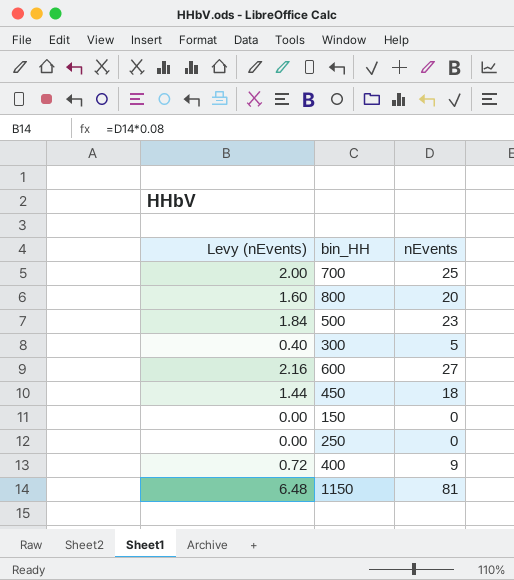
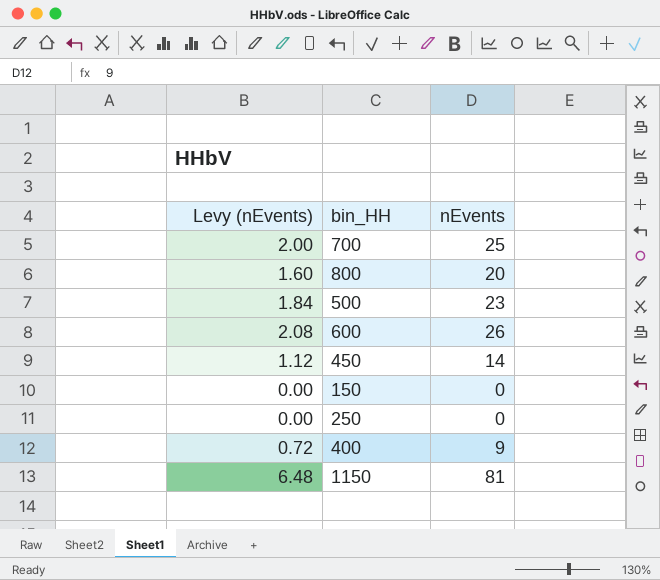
row 300: 0.40 | 5 -> none
600 | Levy (nEvents): 2.16 -> 2.08
600 | nEvents: 27 -> 26
450 | Levy (nEvents): 1.44 -> 1.12
450 | nEvents: 18 -> 14

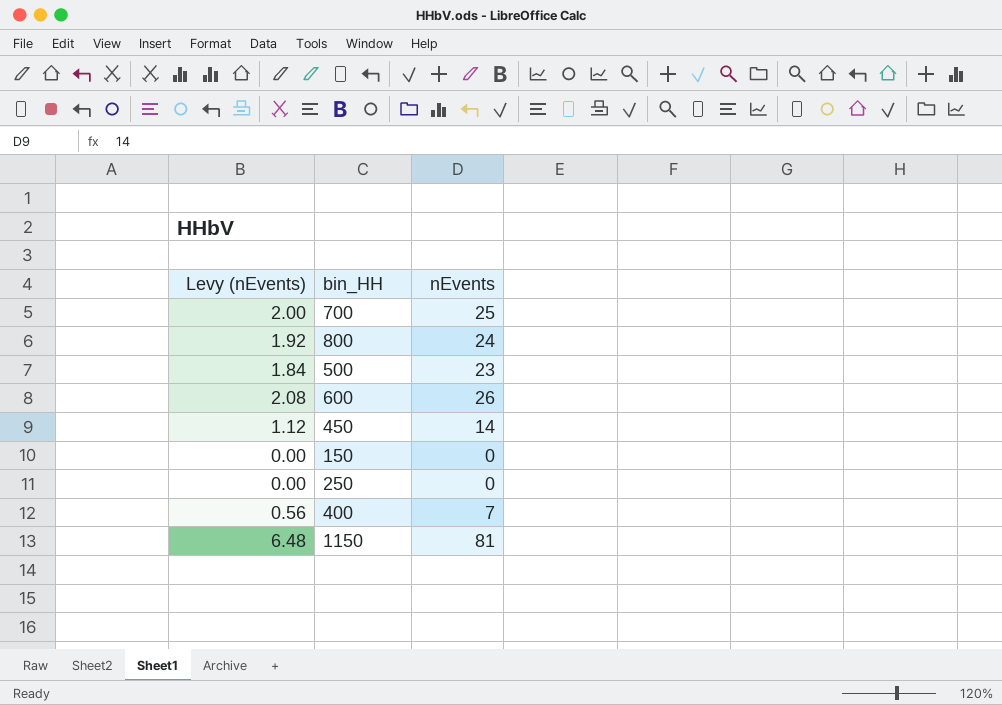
800 | Levy (nEvents): 1.60 -> 1.92
800 | nEvents: 20 -> 24
400 | Levy (nEvents): 0.72 -> 0.56
400 | nEvents: 9 -> 7

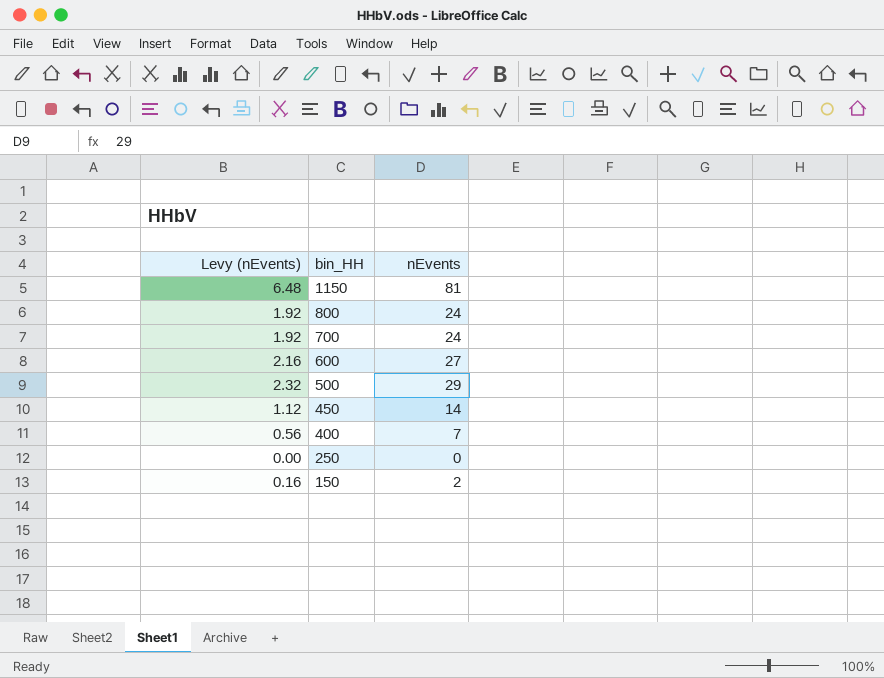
row order: none -> bin_HH descending
700 | Levy (nEvents): 2.00 -> 1.92
700 | nEvents: 25 -> 24
600 | Levy (nEvents): 2.08 -> 2.16
600 | nEvents: 26 -> 27
500 | Levy (nEvents): 1.84 -> 2.32
500 | nEvents: 23 -> 29
150 | Levy (nEvents): 0.00 -> 0.16
150 | nEvents: 0 -> 2

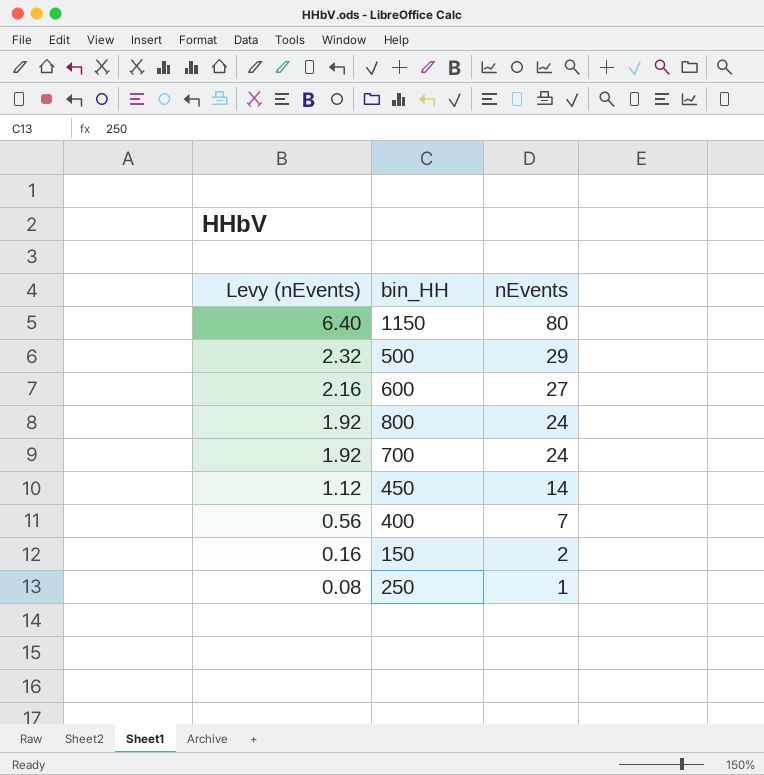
row order: bin_HH descending -> Levy (nEvents) descending
1150 | Levy (nEvents): 6.48 -> 6.40
1150 | nEvents: 81 -> 80
250 | Levy (nEvents): 0.00 -> 0.08
250 | nEvents: 0 -> 1

